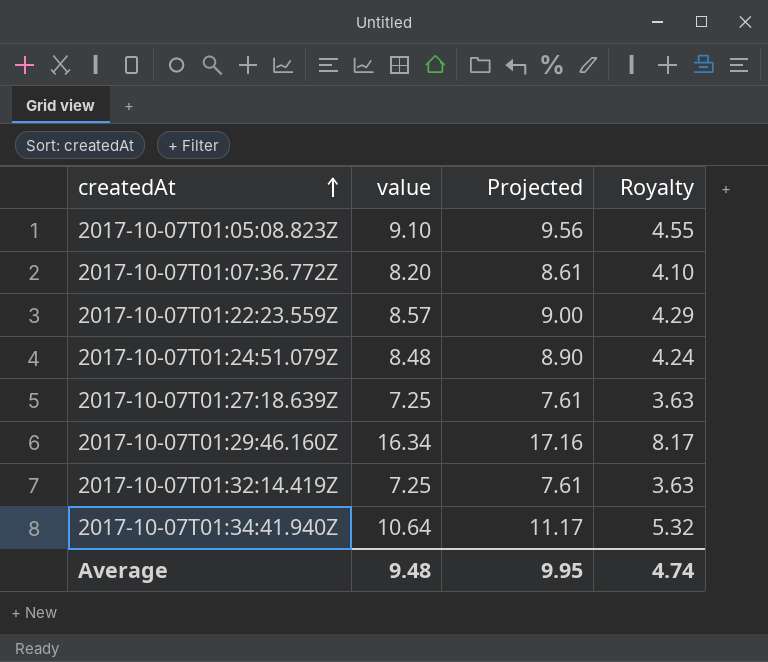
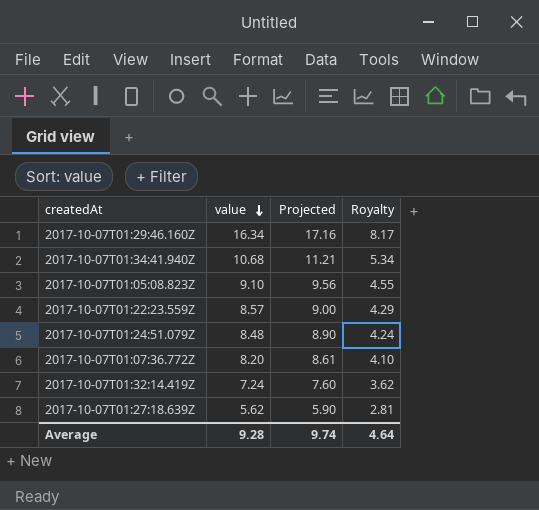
row order: createdAt ascending -> value descending
2017-10-07T01:34:41.940Z | value: 10.64 -> 10.68
2017-10-07T01:34:41.940Z | Projected: 11.17 -> 11.21
2017-10-07T01:34:41.940Z | Royalty: 5.32 -> 5.34
2017-10-07T01:32:14.419Z | value: 7.25 -> 7.24
2017-10-07T01:32:14.419Z | Projected: 7.61 -> 7.60
2017-10-07T01:32:14.419Z | Royalty: 3.63 -> 3.62
2017-10-07T01:27:18.639Z | value: 7.25 -> 5.62
2017-10-07T01:27:18.639Z | Projected: 7.61 -> 5.90
2017-10-07T01:27:18.639Z | Royalty: 3.63 -> 2.81
Average | value: 9.48 -> 9.28
Average | Projected: 9.95 -> 9.74
Average | Royalty: 4.74 -> 4.64

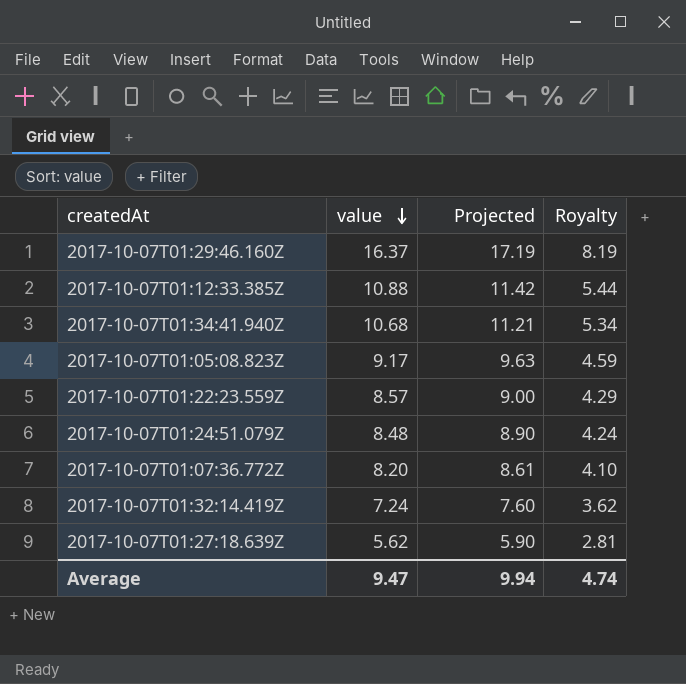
2017-10-07T01:29:46.160Z | value: 16.34 -> 16.37
2017-10-07T01:29:46.160Z | Projected: 17.16 -> 17.19
2017-10-07T01:29:46.160Z | Royalty: 8.17 -> 8.19
row 2017-10-07T01:12:33.385Z: none -> 10.88 | 11.42 | 5.44
2017-10-07T01:05:08.823Z | value: 9.10 -> 9.17
2017-10-07T01:05:08.823Z | Projected: 9.56 -> 9.63
2017-10-07T01:05:08.823Z | Royalty: 4.55 -> 4.59
Average | value: 9.28 -> 9.47
Average | Projected: 9.74 -> 9.94
Average | Royalty: 4.64 -> 4.74

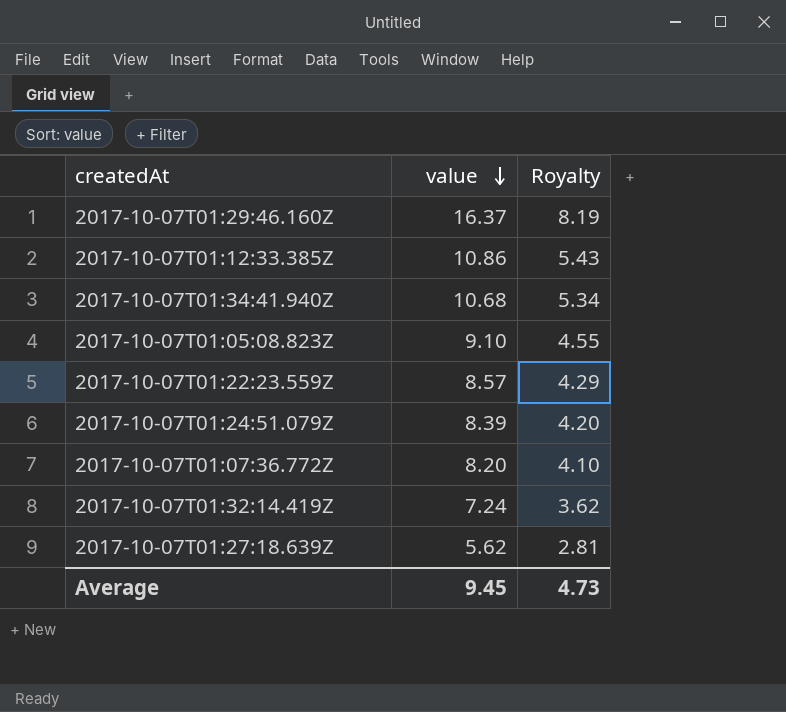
column Projected | formula: [value] * 1.05 -> none
2017-10-07T01:12:33.385Z | value: 10.88 -> 10.86
2017-10-07T01:12:33.385Z | Royalty: 5.44 -> 5.43
2017-10-07T01:05:08.823Z | value: 9.17 -> 9.10
2017-10-07T01:05:08.823Z | Royalty: 4.59 -> 4.55
2017-10-07T01:24:51.079Z | value: 8.48 -> 8.39
2017-10-07T01:24:51.079Z | Royalty: 4.24 -> 4.20
Average | value: 9.47 -> 9.45
Average | Royalty: 4.74 -> 4.73

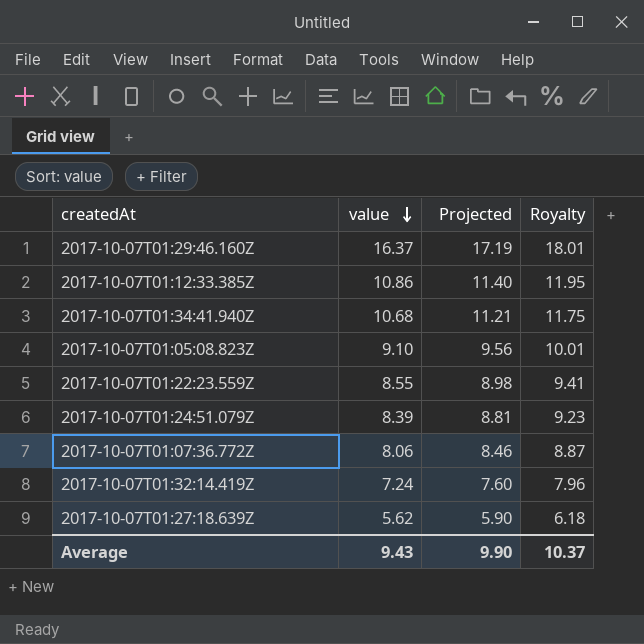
column Projected | formula: none -> [value] * 1.05
column Royalty | formula: [value] * 0.5 -> [value] * 1.1
2017-10-07T01:22:23.559Z | value: 8.57 -> 8.55
2017-10-07T01:07:36.772Z | value: 8.20 -> 8.06
Average | value: 9.45 -> 9.43
Average | Royalty: 4.73 -> 10.37

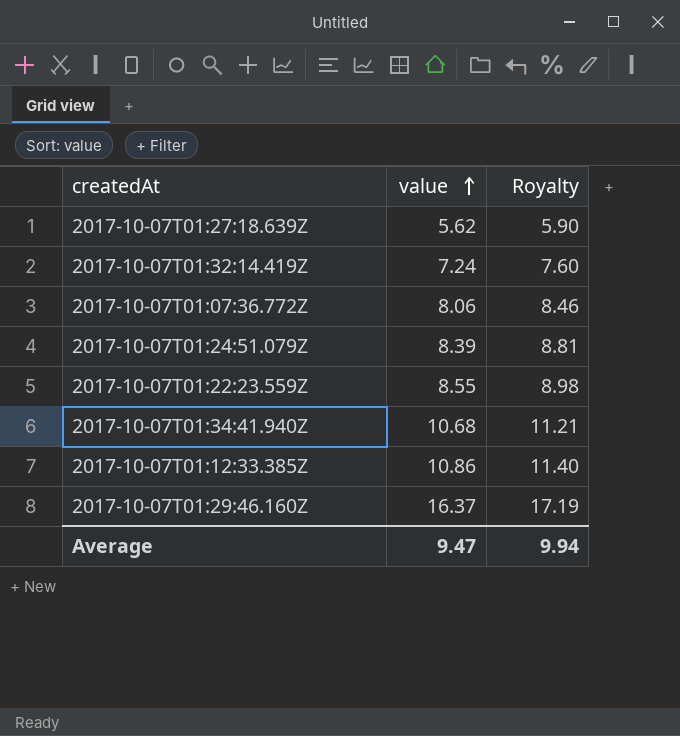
row order: value descending -> value ascending
column Projected | formula: [value] * 1.05 -> none
column Royalty | formula: [value] * 1.1 -> [value] * 1.05
row 2017-10-07T01:05:08.823Z: 9.10 | 9.56 | 10.01 -> none
Average | value: 9.43 -> 9.47
Average | Royalty: 10.37 -> 9.94

